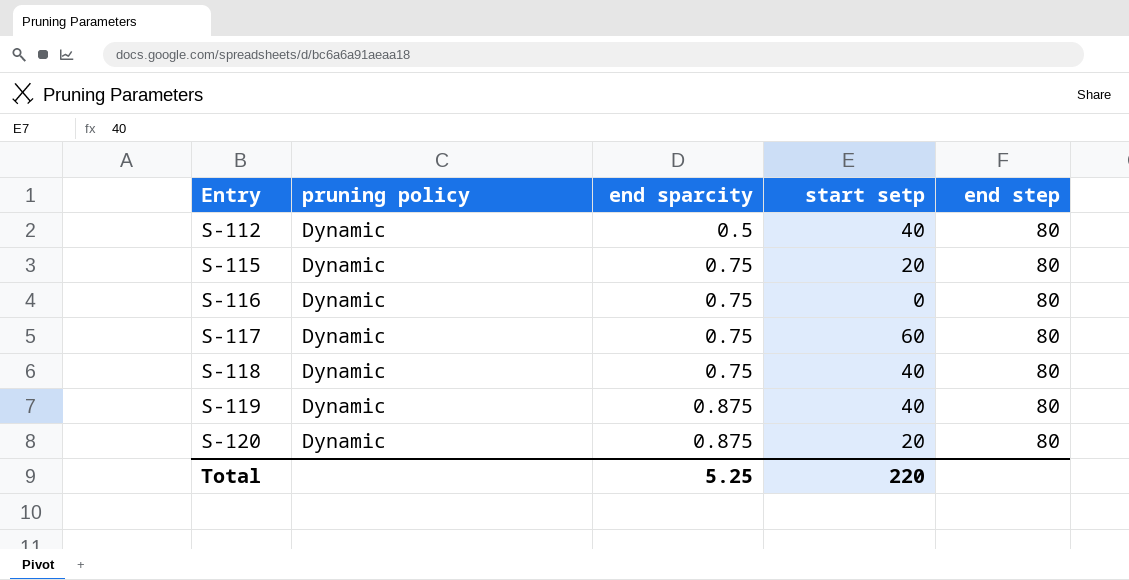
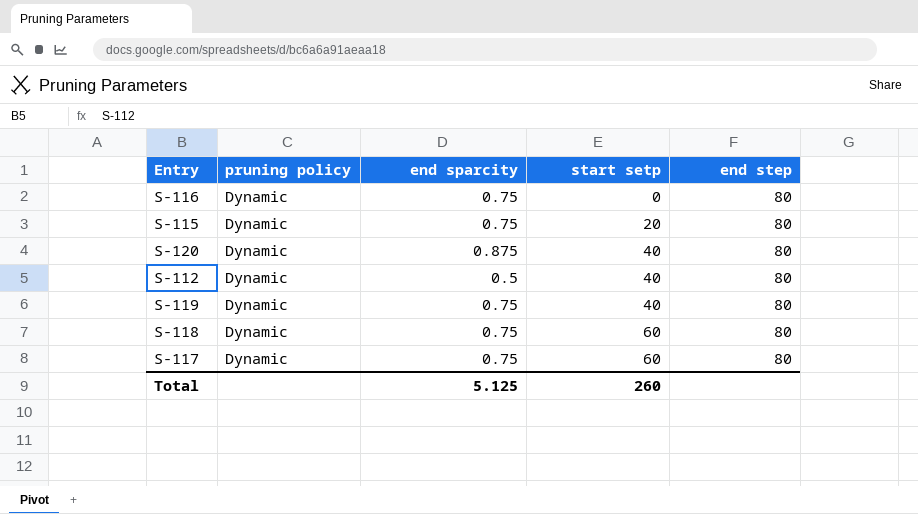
row order: Entry ascending -> start setp ascending
S-120 | start setp: 20 -> 40
S-119 | end sparcity: 0.875 -> 0.75
S-118 | start setp: 40 -> 60
Total | end sparcity: 5.25 -> 5.125
Total | start setp: 220 -> 260

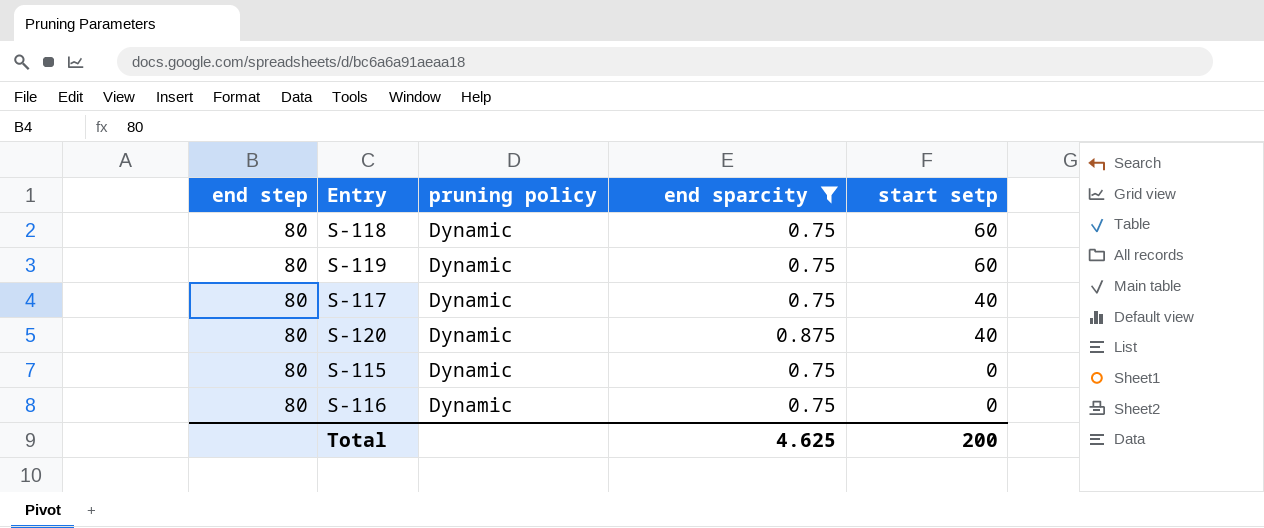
filter: none -> end sparcity != 0.5
row order: start setp ascending -> start setp descending
column end step | position: 5 -> 1
S-119 | start setp: 40 -> 60
S-117 | start setp: 60 -> 40
S-115 | start setp: 20 -> 0
Total | end sparcity: 5.125 -> 4.625
Total | start setp: 260 -> 200

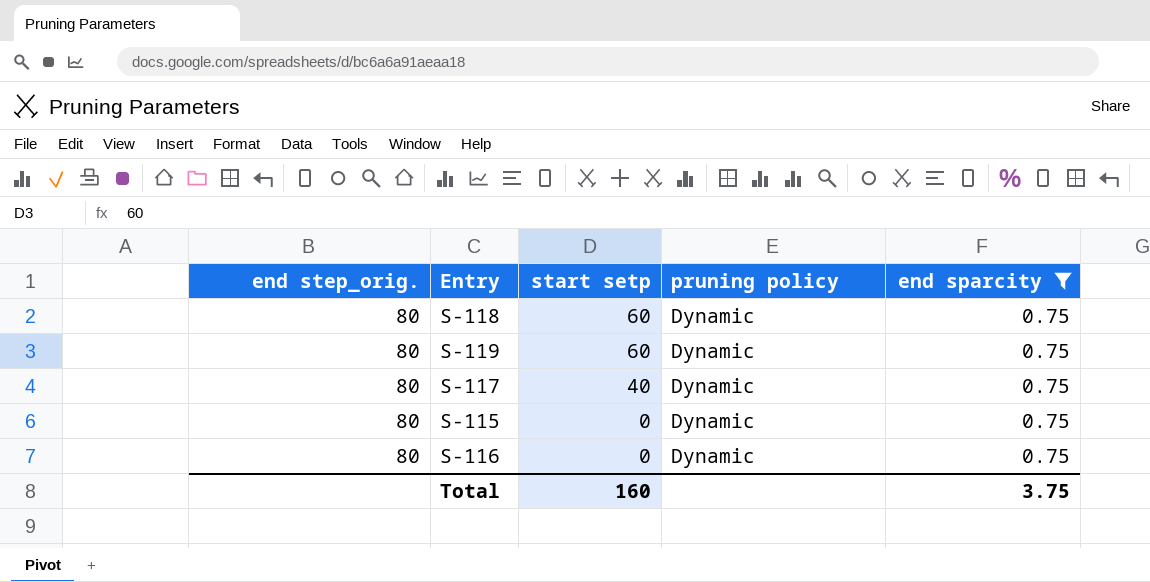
column name: end step -> end step_orig.
column start setp | position: 5 -> 3
row S-120: 80 | Dynamic | 0.875 | 40 -> none
Total | start setp: 200 -> 160
Total | end sparcity: 4.625 -> 3.75

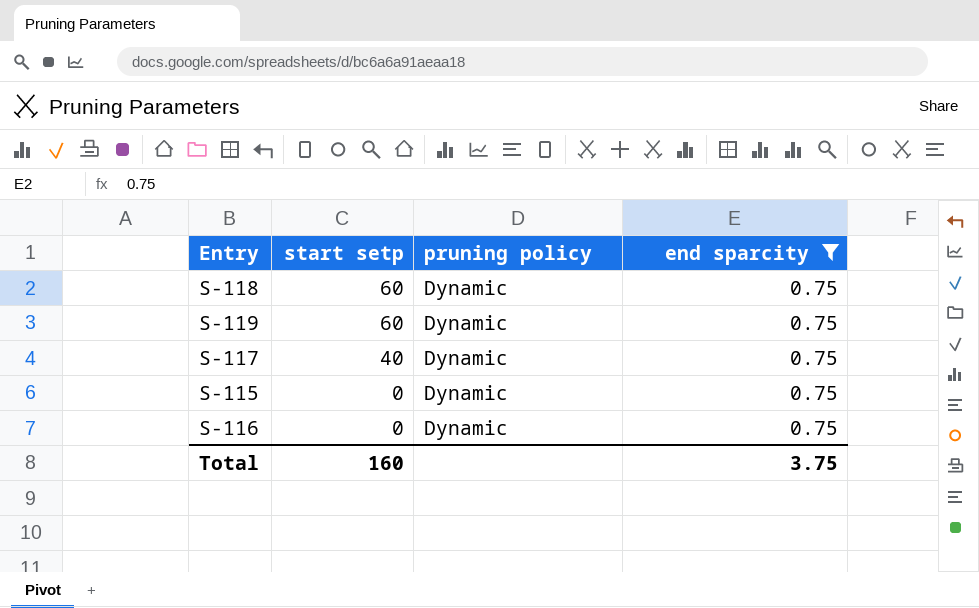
column end step_orig. | position: 1 -> none

